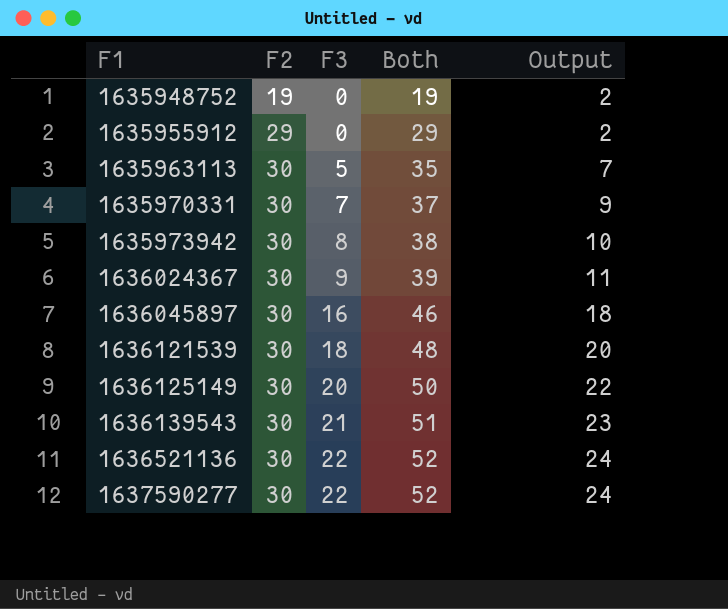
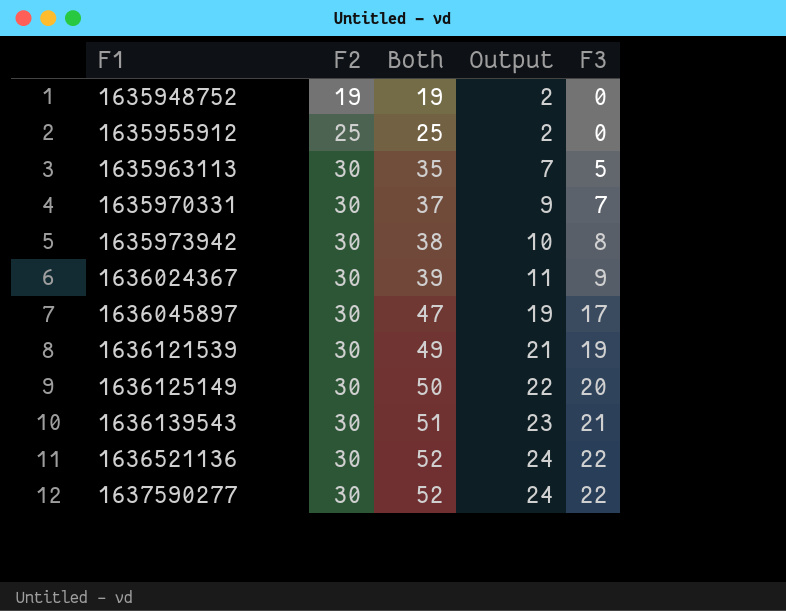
column F3 | position: 3 -> 5
1635955912 | F2: 29 -> 25
1635955912 | Both: 29 -> 25
1636045897 | Both: 46 -> 47
1636045897 | Output: 18 -> 19
1636045897 | F3: 16 -> 17
1636121539 | Both: 48 -> 49
1636121539 | Output: 20 -> 21
1636121539 | F3: 18 -> 19

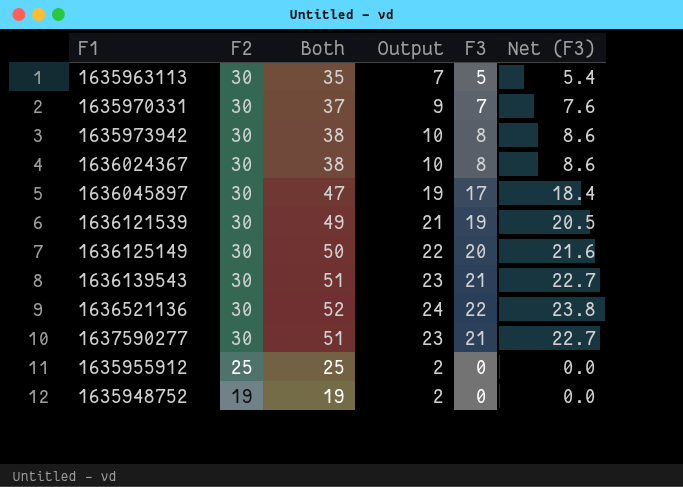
row order: F1 ascending -> F2 descending
column Net (F3) | formula: none -> [F3] * 1.08
1636024367 | Both: 39 -> 38
1636024367 | Output: 11 -> 10
1636024367 | F3: 9 -> 8
1637590277 | Both: 52 -> 51
1637590277 | Output: 24 -> 23
1637590277 | F3: 22 -> 21

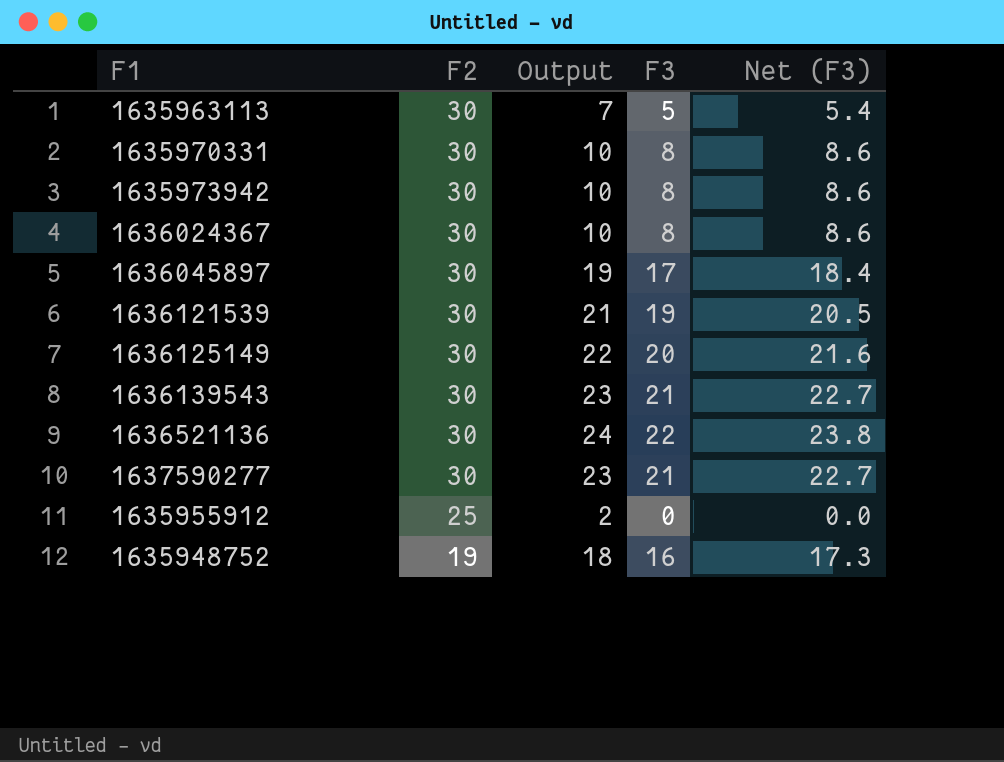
column Both | formula: [F2] + [F3] -> none
1635970331 | Output: 9 -> 10
1635970331 | F3: 7 -> 8
1635970331 | Net (F3): 7.6 -> 8.6
1635948752 | Output: 2 -> 18
1635948752 | F3: 0 -> 16
1635948752 | Net (F3): 0.0 -> 17.3

